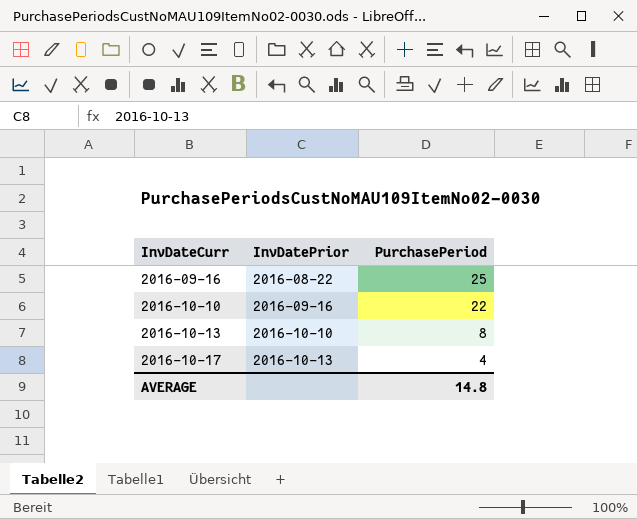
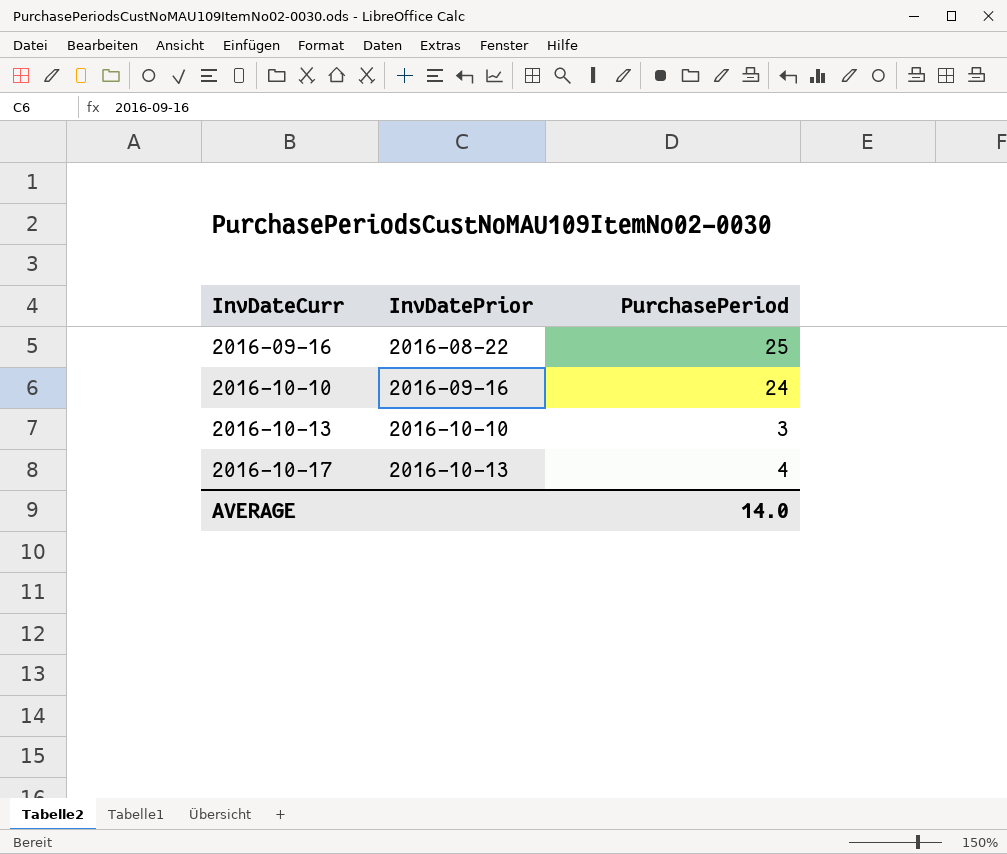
2016-10-10 | PurchasePeriod: 22 -> 24
2016-10-13 | PurchasePeriod: 8 -> 3
AVERAGE | PurchasePeriod: 14.8 -> 14.0

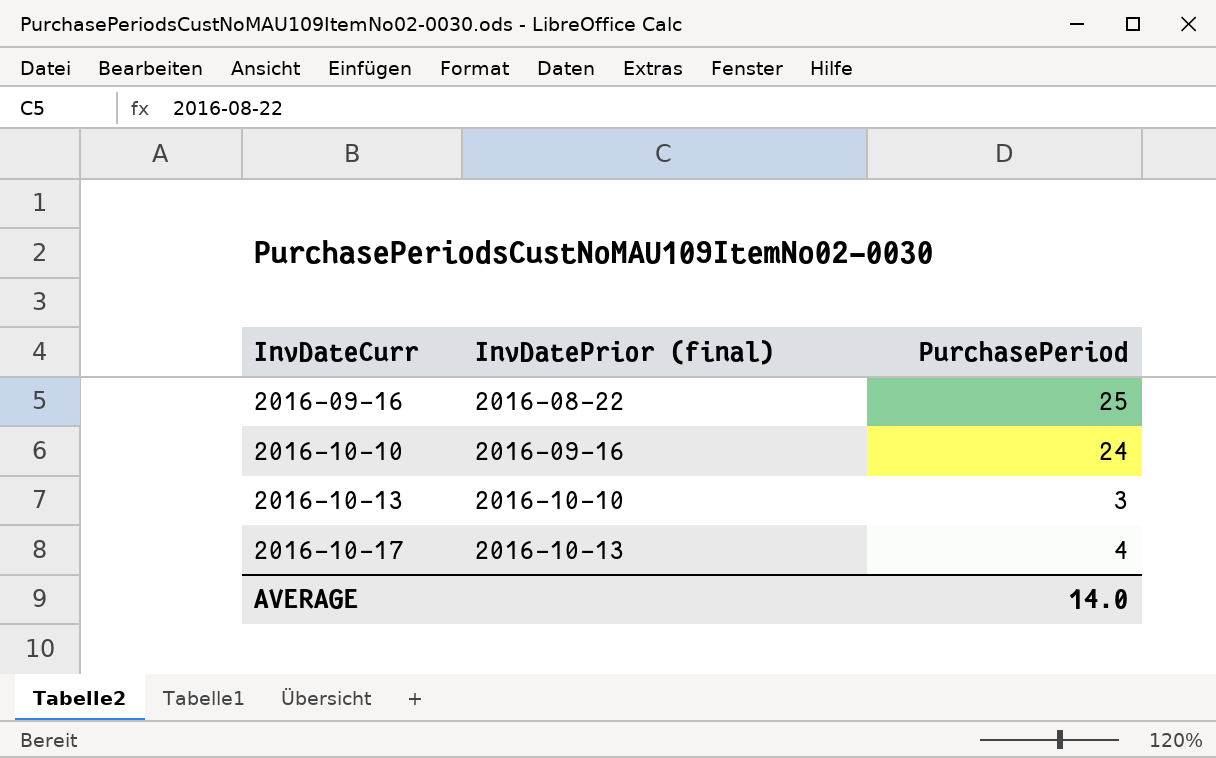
column name: InvDatePrior -> InvDatePrior (final)

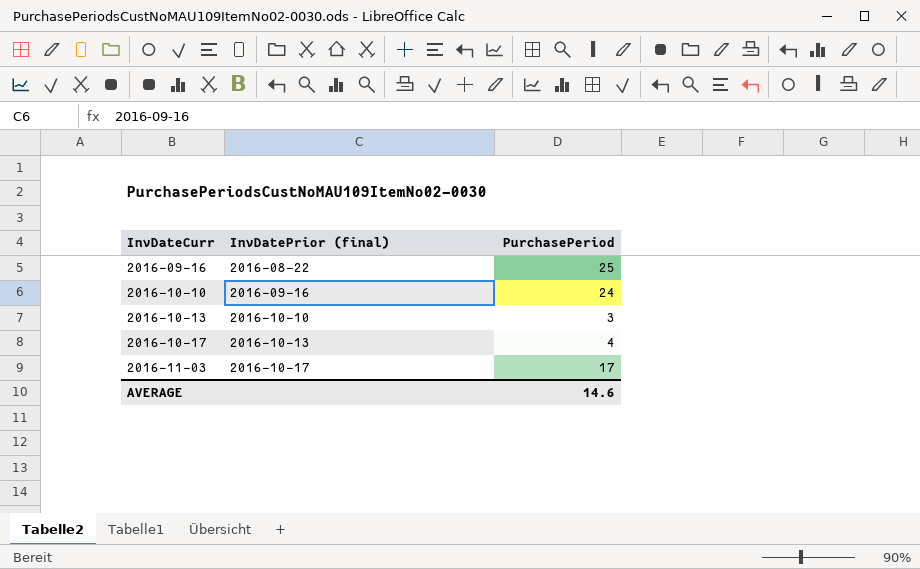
row 2016-11-03: none -> 2016-10-17 | 17
AVERAGE | PurchasePeriod: 14.0 -> 14.6

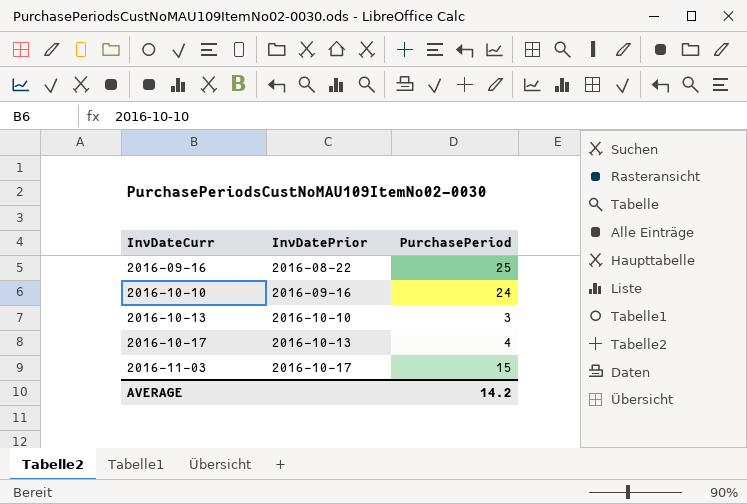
column name: InvDatePrior (final) -> InvDatePrior
2016-11-03 | PurchasePeriod: 17 -> 15
AVERAGE | PurchasePeriod: 14.6 -> 14.2

